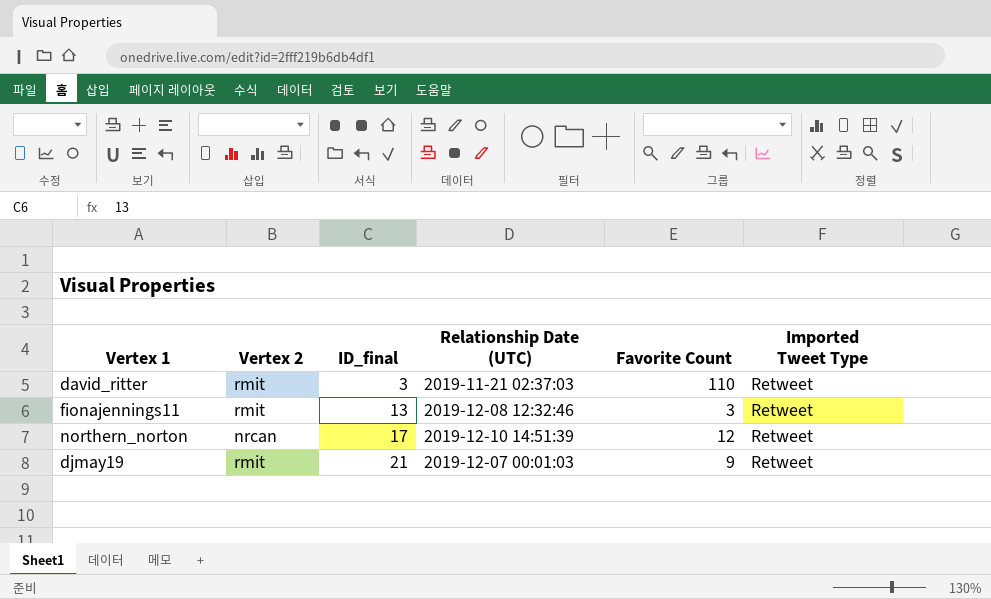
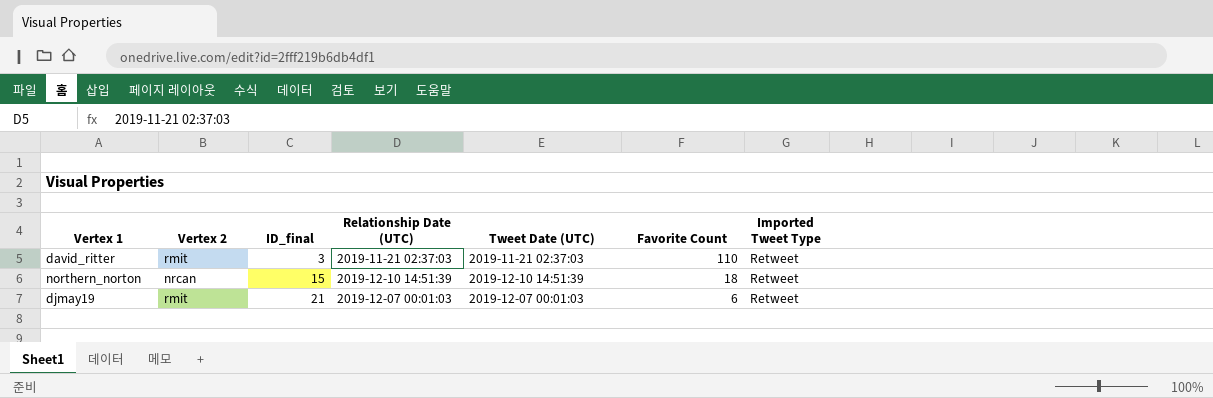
column Tweet Date (UTC) | position: none -> 5
row fionajennings11: rmit | 13 | 2019-12-08 12:32:46 | 3 | Retweet -> none
northern_norton | ID_final: 17 -> 15
northern_norton | Favorite Count: 12 -> 18
djmay19 | Favorite Count: 9 -> 6

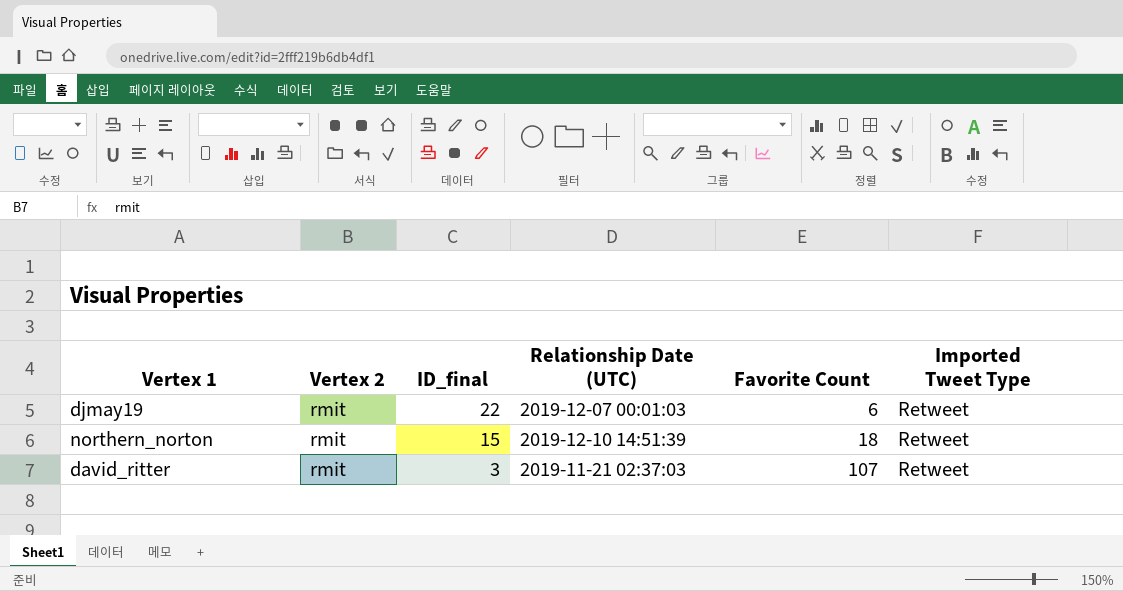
row order: ID_final ascending -> ID_final descending
column Tweet Date (UTC) | position: 5 -> none
djmay19 | ID_final: 21 -> 22
northern_norton | Vertex 2: nrcan -> rmit
david_ritter | Favorite Count: 110 -> 107

